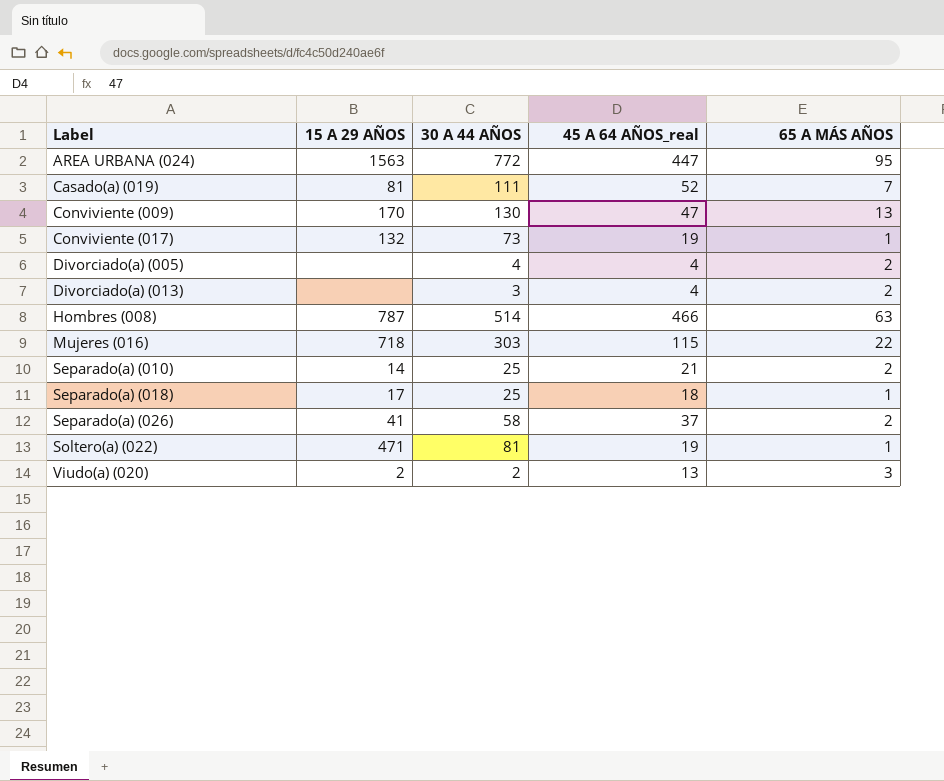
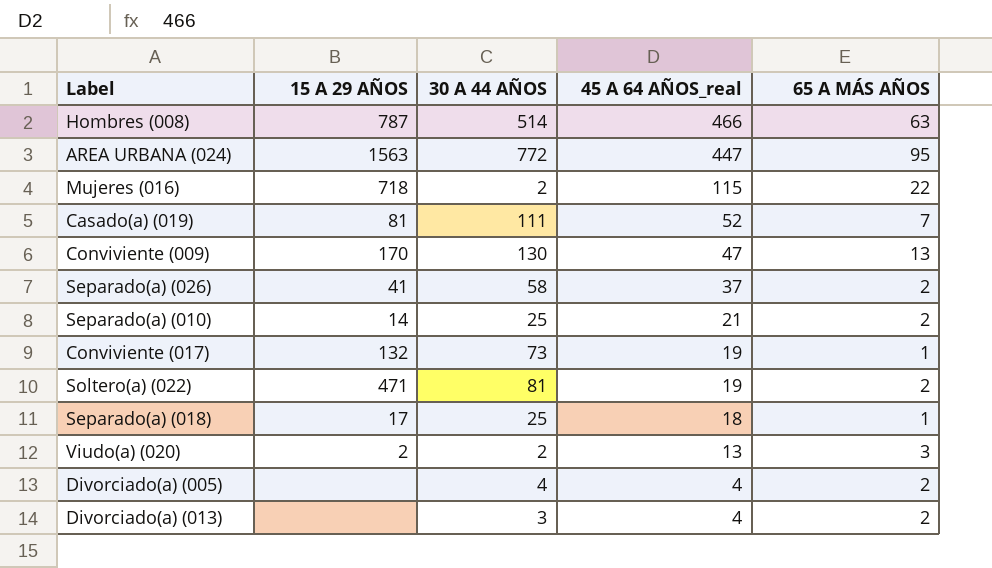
row order: Label ascending -> 45 A 64 AÑOS_real descending
Mujeres (016) | 30 A 44 AÑOS: 303 -> 2
Soltero(a) (022) | 65 A MÁS AÑOS: 1 -> 2

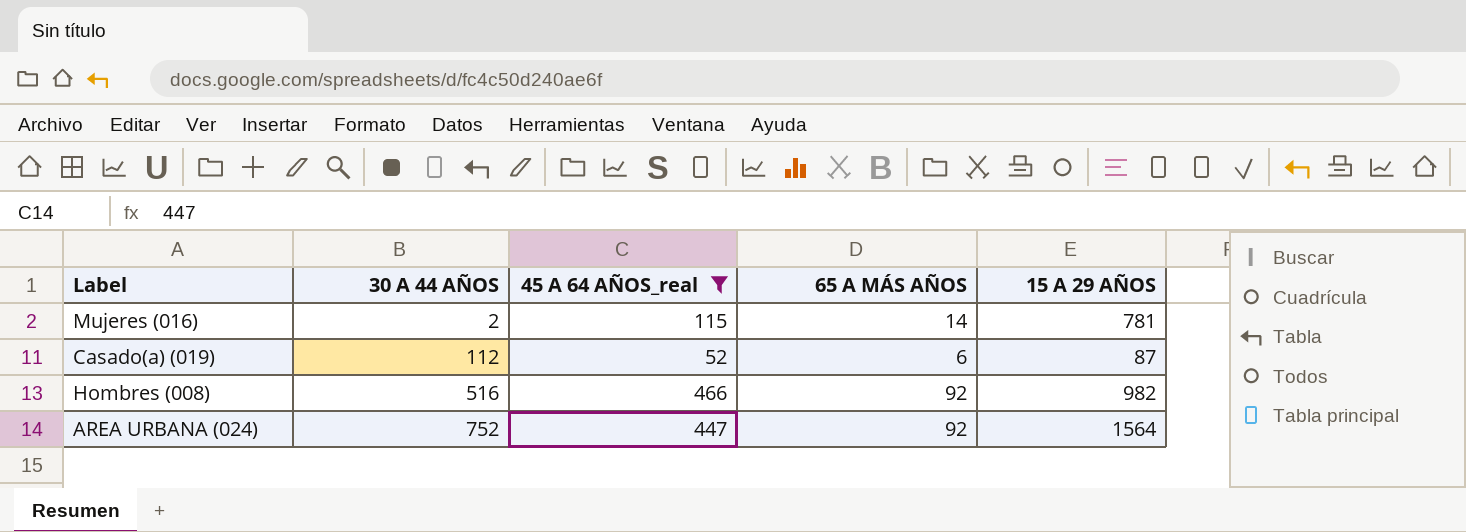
filter: none -> 45 A 64 AÑOS_real >= 52
row order: 45 A 64 AÑOS_real descending -> 30 A 44 AÑOS ascending
column 15 A 29 AÑOS | position: 2 -> 5
Mujeres (016) | 65 A MÁS AÑOS: 22 -> 14
Mujeres (016) | 15 A 29 AÑOS: 718 -> 781
Casado(a) (019) | 30 A 44 AÑOS: 111 -> 112
Casado(a) (019) | 65 A MÁS AÑOS: 7 -> 6
Casado(a) (019) | 15 A 29 AÑOS: 81 -> 87
Hombres (008) | 30 A 44 AÑOS: 514 -> 516
Hombres (008) | 65 A MÁS AÑOS: 63 -> 92
Hombres (008) | 15 A 29 AÑOS: 787 -> 982
AREA URBANA (024) | 30 A 44 AÑOS: 772 -> 752
AREA URBANA (024) | 65 A MÁS AÑOS: 95 -> 92
AREA URBANA (024) | 15 A 29 AÑOS: 1563 -> 1564

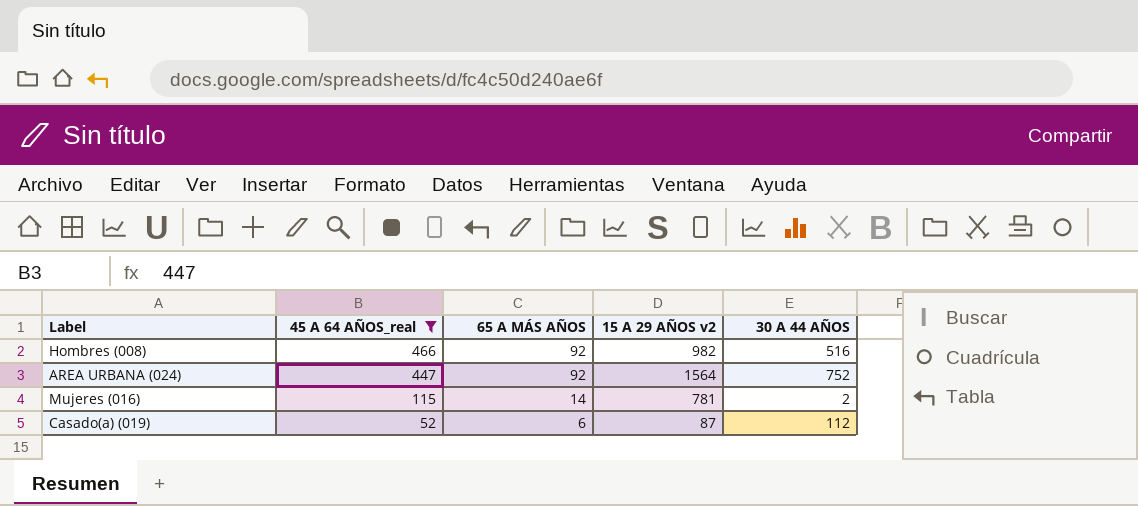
row order: 30 A 44 AÑOS ascending -> 45 A 64 AÑOS_real descending
column name: 15 A 29 AÑOS -> 15 A 29 AÑOS v2
column 30 A 44 AÑOS | position: 2 -> 5

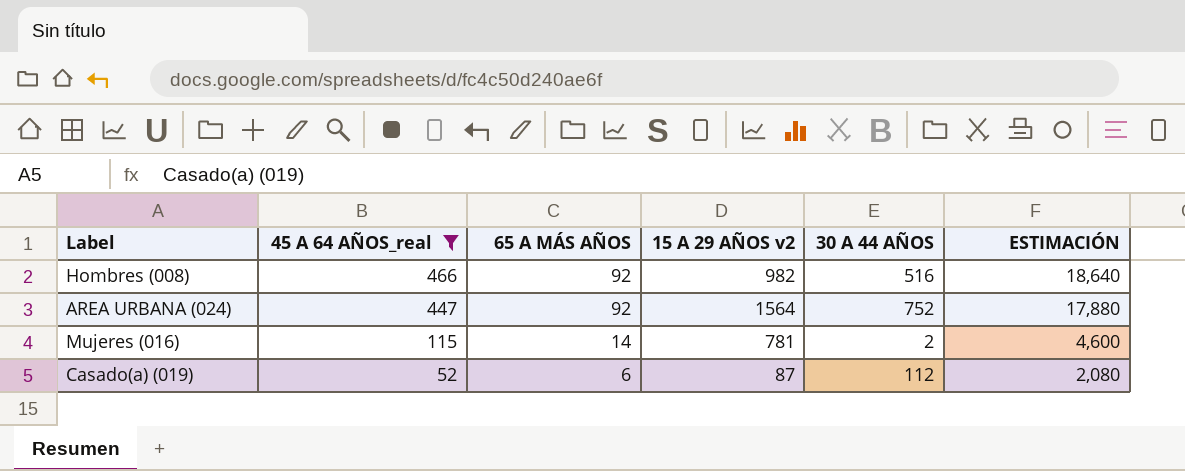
column ESTIMACIÓN | formula: none -> [45 A 64 AÑOS_real] * 0,04

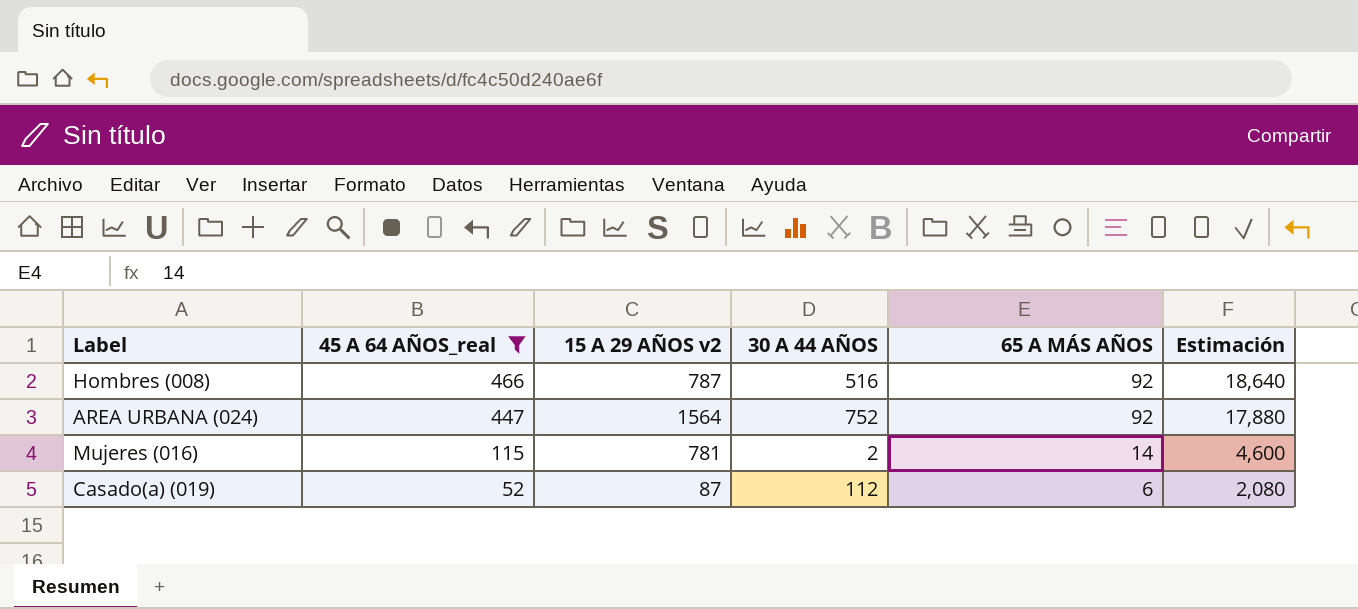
column 65 A MÁS AÑOS | position: 3 -> 5
column name: ESTIMACIÓN -> Estimación
Hombres (008) | 15 A 29 AÑOS v2: 982 -> 787

